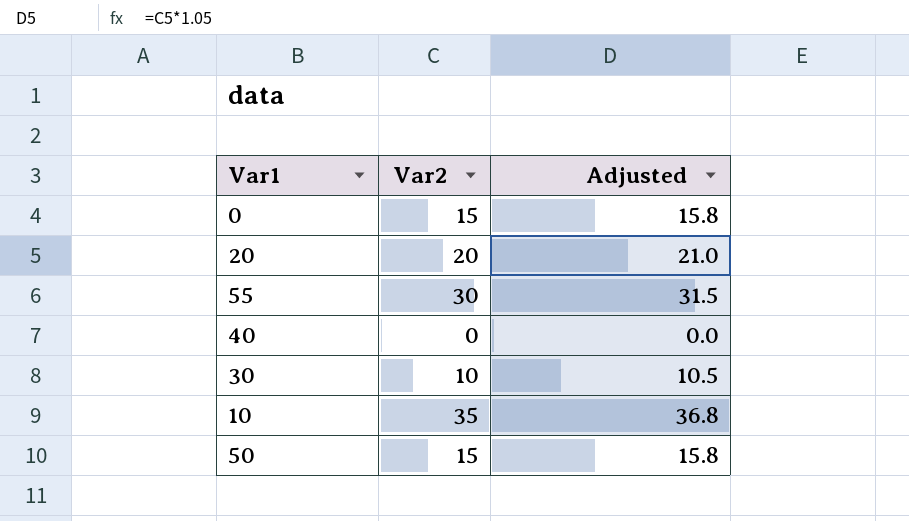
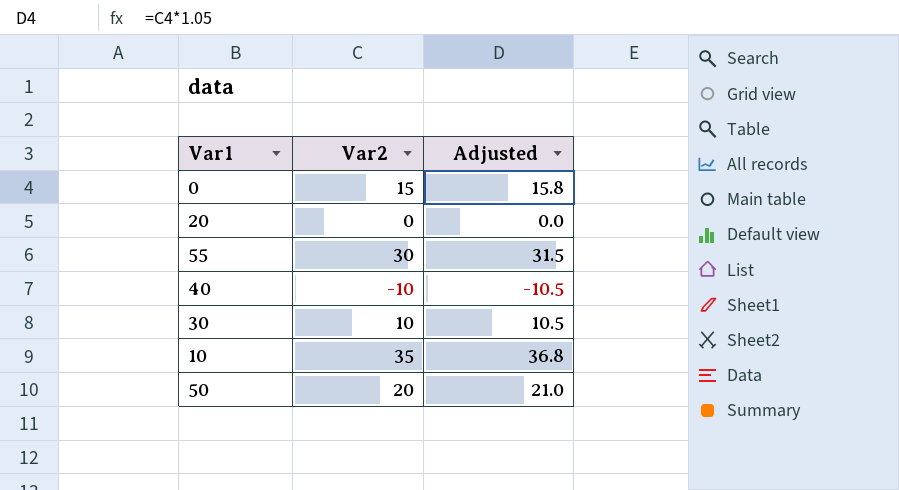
20 | Var2: 20 -> 0
20 | Adjusted: 21.0 -> 0.0
40 | Var2: 0 -> -10
40 | Adjusted: 0.0 -> -10.5
50 | Var2: 15 -> 20
50 | Adjusted: 15.8 -> 21.0

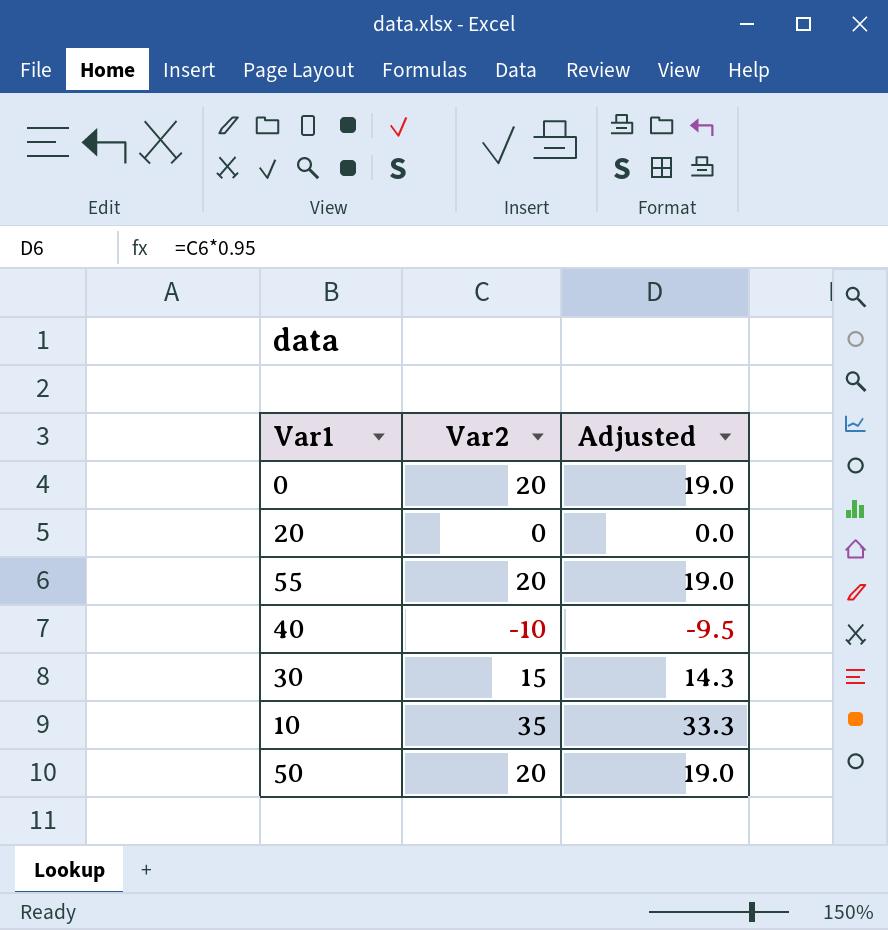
column Adjusted | formula: [Var2] * 1.05 -> [Var2] * 0.95
0 | Var2: 15 -> 20
55 | Var2: 30 -> 20
30 | Var2: 10 -> 15

